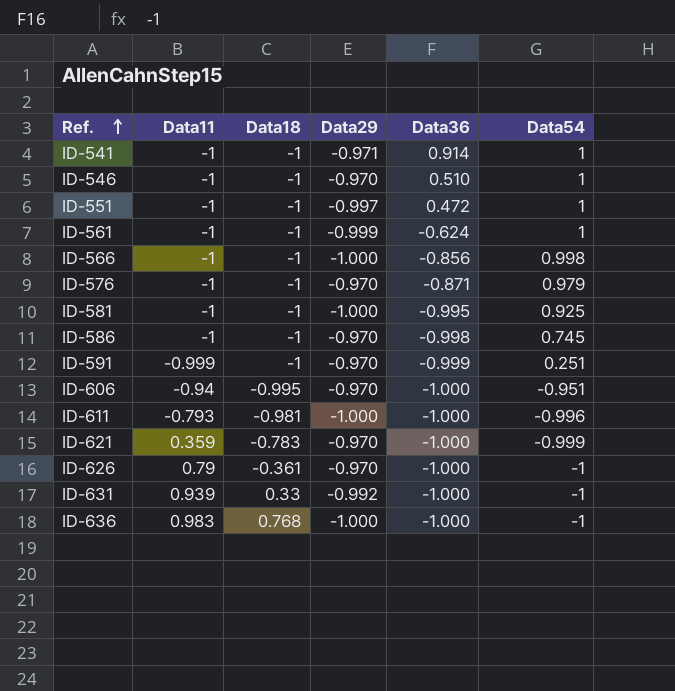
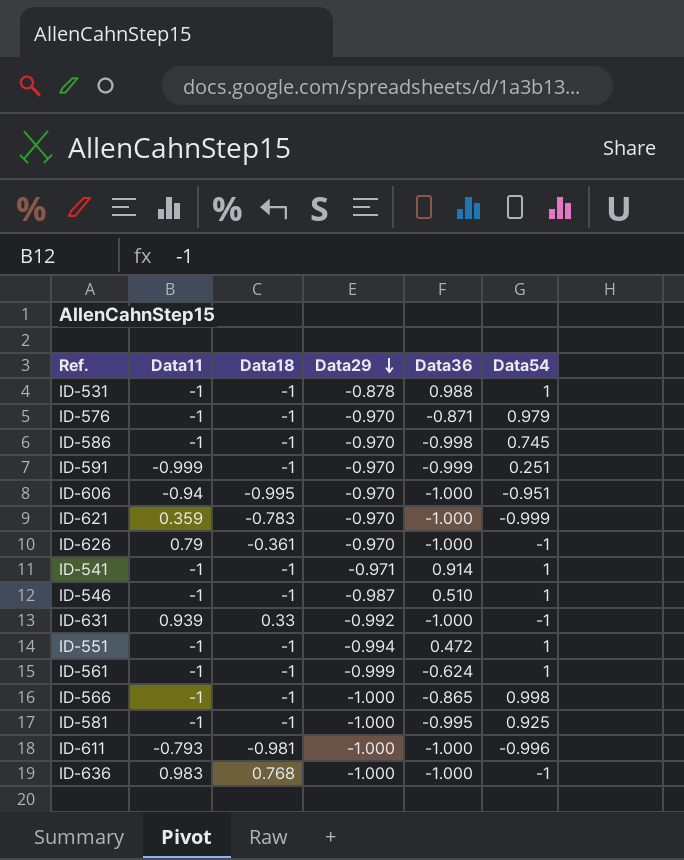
row order: Ref. ascending -> Data29 descending
row ID-531: none -> -1 | -1 | -0.878 | 0.988 | 1
ID-546 | Data29: -0.970 -> -0.987
ID-551 | Data29: -0.997 -> -0.994
ID-566 | Data36: -0.856 -> -0.865

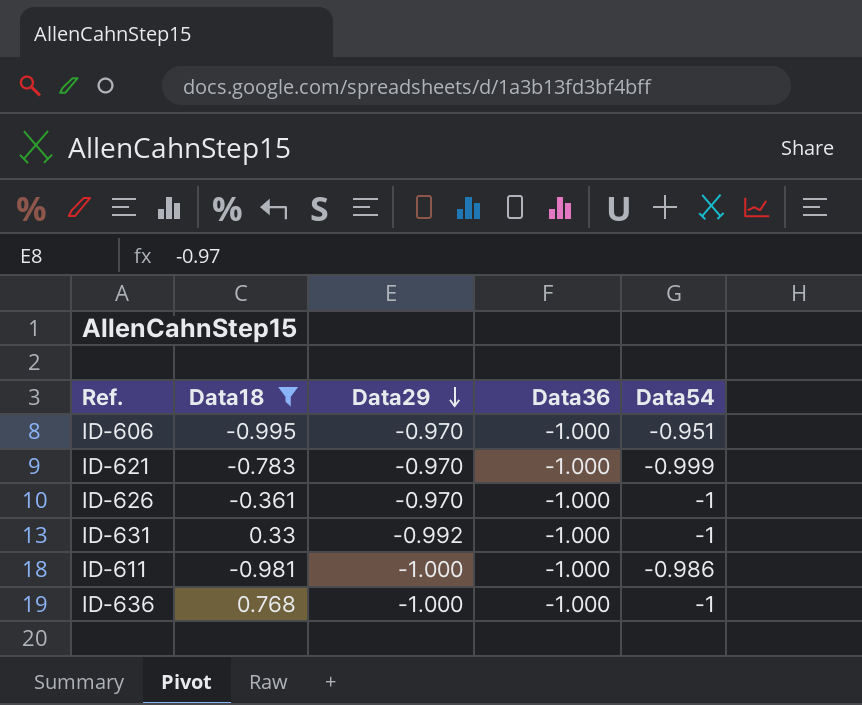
filter: none -> Data18 != -1
column Data11 | position: 2 -> none
ID-611 | Data54: -0.996 -> -0.986

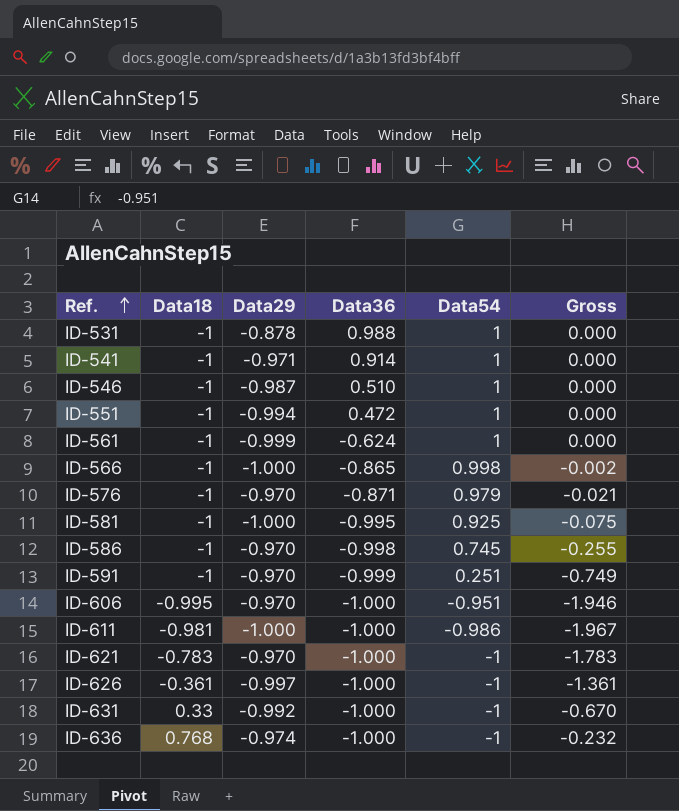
filter: Data18 != -1 -> none
row order: Data29 descending -> Ref. ascending
column Gross | formula: none -> [Data18] + [Data54]
ID-621 | Data54: -0.999 -> -1
ID-626 | Data29: -0.970 -> -0.997
ID-636 | Data29: -1.000 -> -0.974

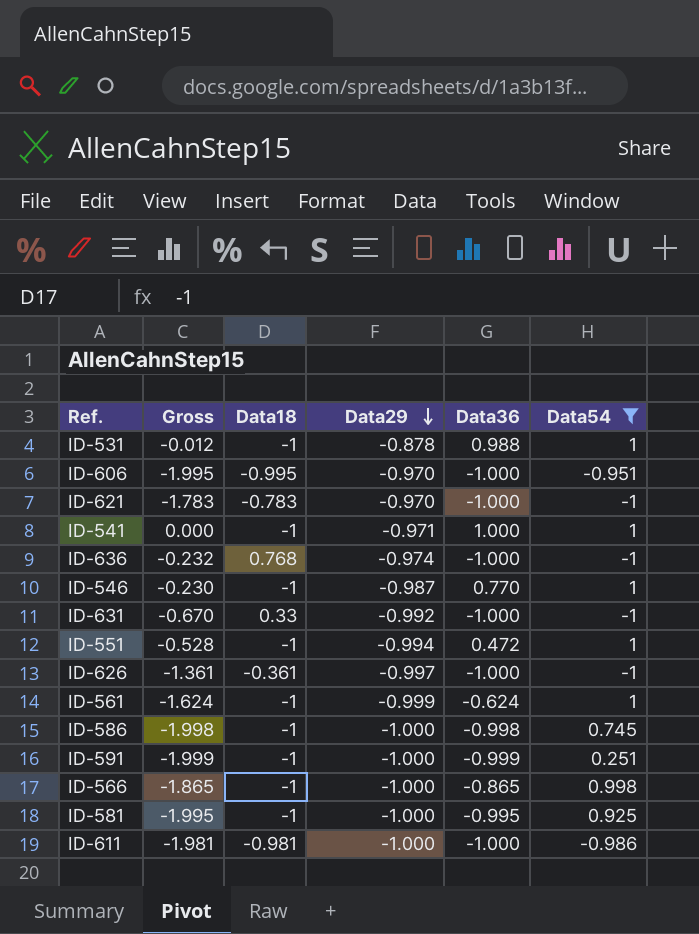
filter: none -> Data54 != 0.979
row order: Ref. ascending -> Data29 descending
column Gross | formula: [Data18] + [Data54] -> [Data18] + [Data36]
column Gross | position: 6 -> 2
ID-541 | Data36: 0.914 -> 1.000
ID-546 | Data36: 0.510 -> 0.770
ID-586 | Data29: -0.970 -> -1.000
ID-591 | Data29: -0.970 -> -1.000

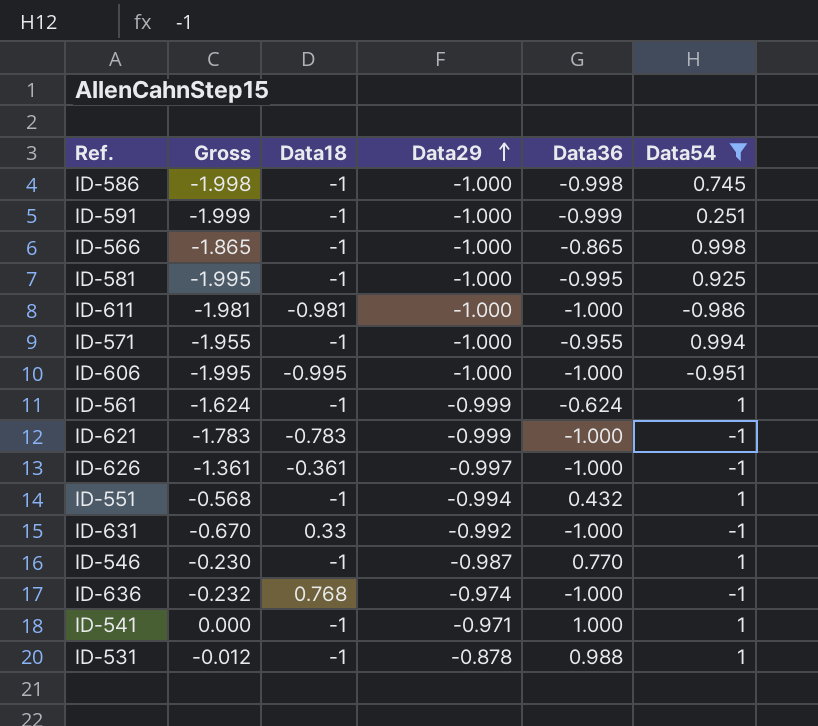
row order: Data29 descending -> Data29 ascending
row ID-571: none -> -1.955 | -1 | -1.000 | -0.955 | 0.994
ID-606 | Data29: -0.970 -> -1.000
ID-621 | Data29: -0.970 -> -0.999
ID-551 | Gross: -0.528 -> -0.568
ID-551 | Data36: 0.472 -> 0.432

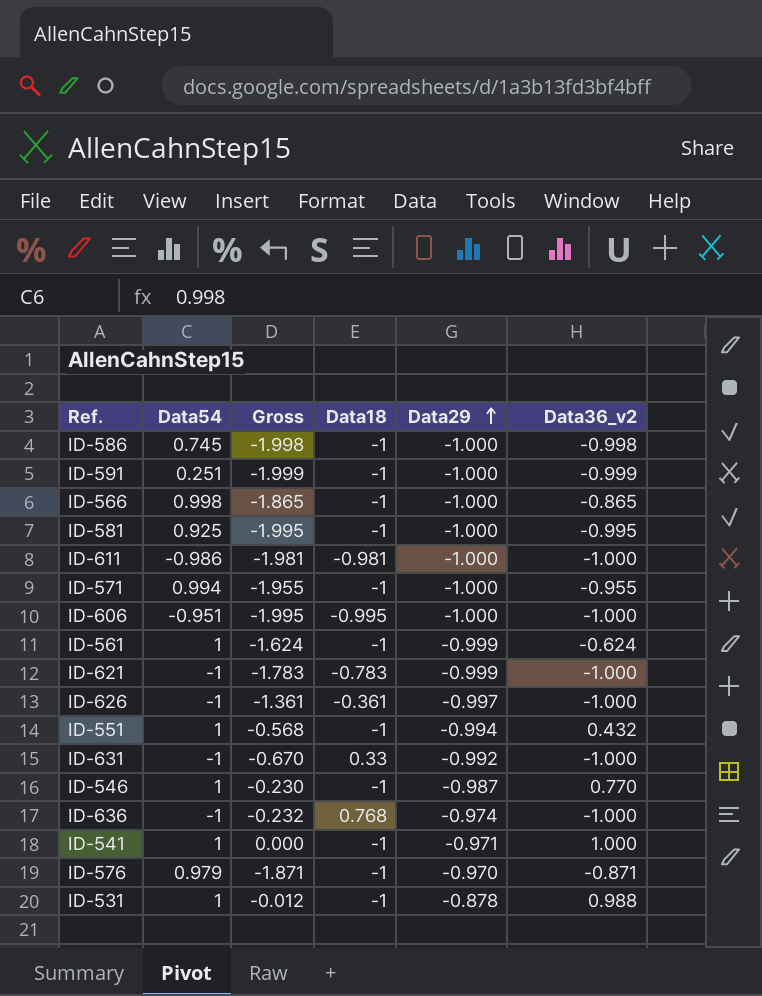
filter: Data54 != 0.979 -> none
column Data54 | position: 6 -> 2
column name: Data36 -> Data36_v2

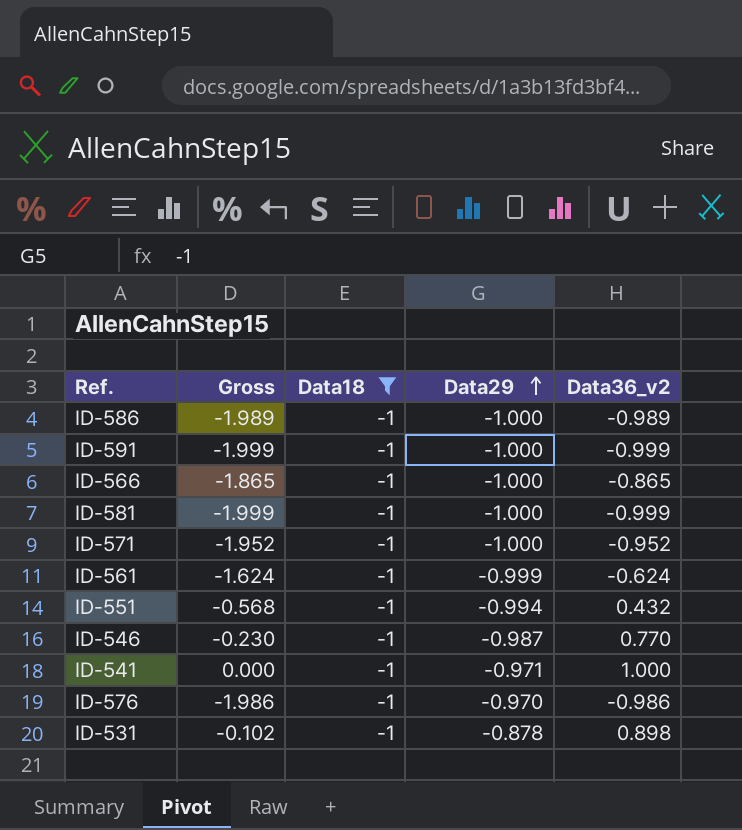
filter: none -> Data18 = -1
column Data54 | position: 2 -> none
ID-586 | Gross: -1.998 -> -1.989
ID-586 | Data36_v2: -0.998 -> -0.989
ID-581 | Gross: -1.995 -> -1.999
ID-581 | Data36_v2: -0.995 -> -0.999
ID-571 | Gross: -1.955 -> -1.952
ID-571 | Data36_v2: -0.955 -> -0.952
ID-576 | Gross: -1.871 -> -1.986
ID-576 | Data36_v2: -0.871 -> -0.986
ID-531 | Gross: -0.012 -> -0.102
ID-531 | Data36_v2: 0.988 -> 0.898

